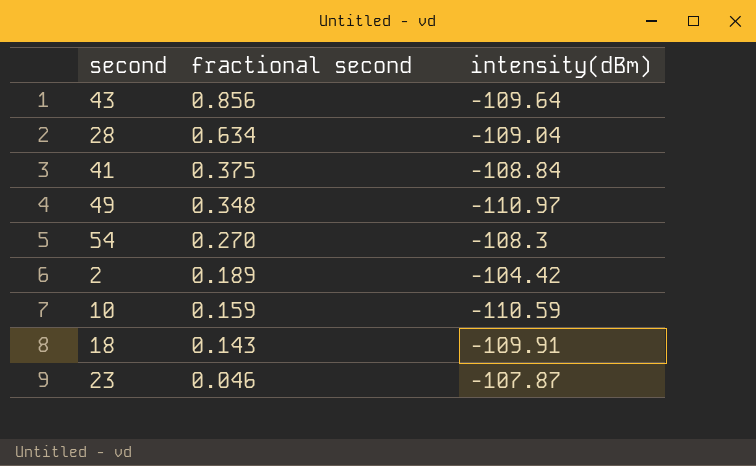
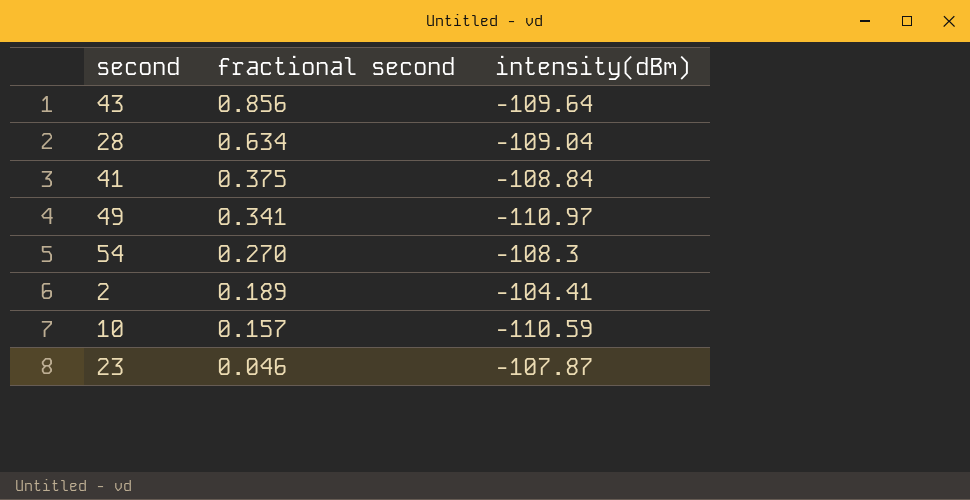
row 18: 0.143 | -109.91 -> none
49 | fractional second: 0.348 -> 0.341
2 | intensity(dBm): -104.42 -> -104.41
10 | fractional second: 0.159 -> 0.157

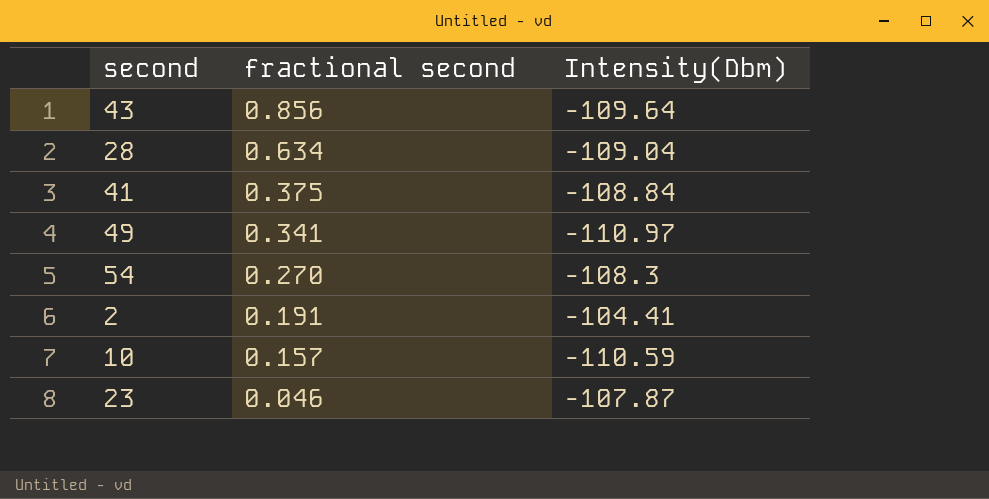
column name: intensity(dBm) -> Intensity(Dbm)
2 | fractional second: 0.189 -> 0.191

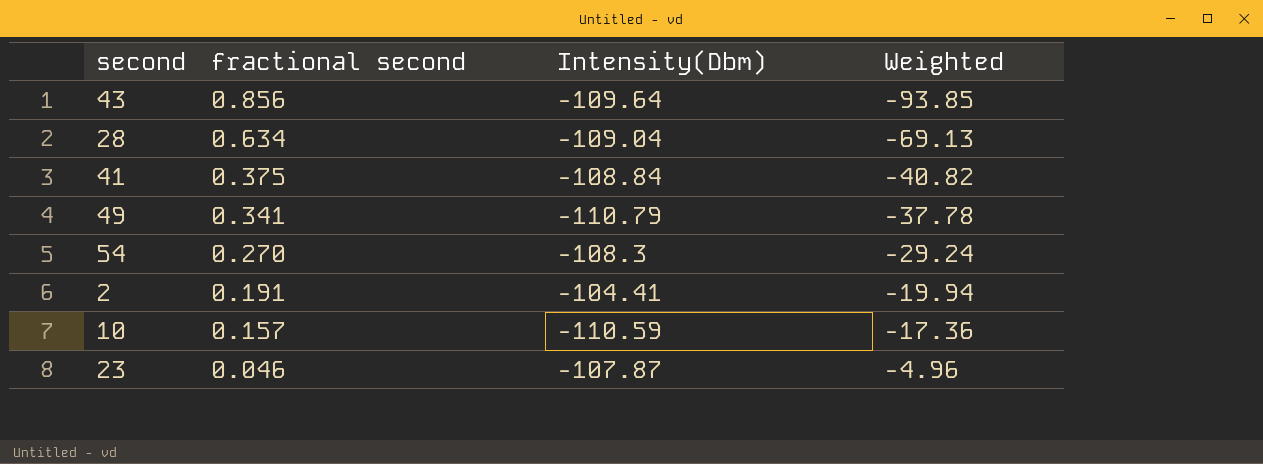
column Weighted | formula: none -> [fractional second] * [Intensity(Dbm)]
49 | Intensity(Dbm): -110.97 -> -110.79

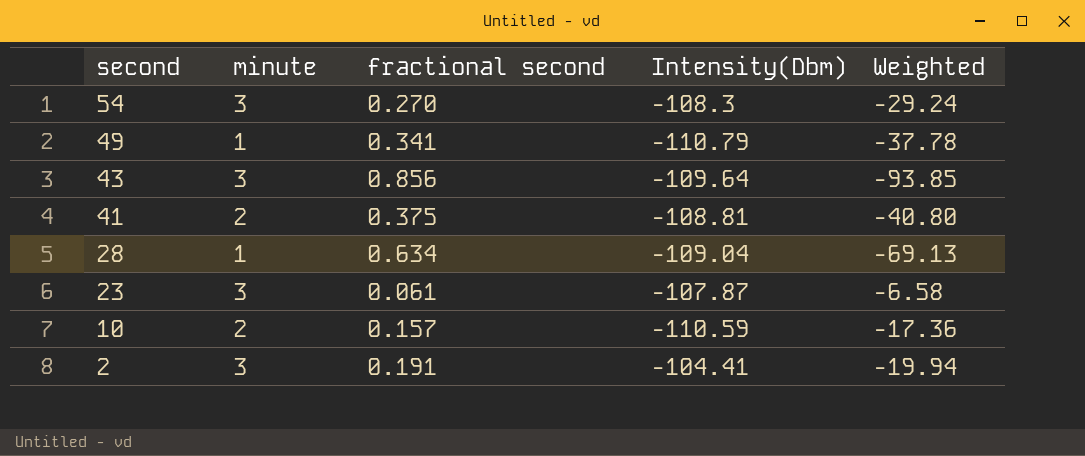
row order: fractional second descending -> second descending
column minute | position: none -> 2
41 | Intensity(Dbm): -108.84 -> -108.81
41 | Weighted: -40.82 -> -40.80
23 | fractional second: 0.046 -> 0.061
23 | Weighted: -4.96 -> -6.58

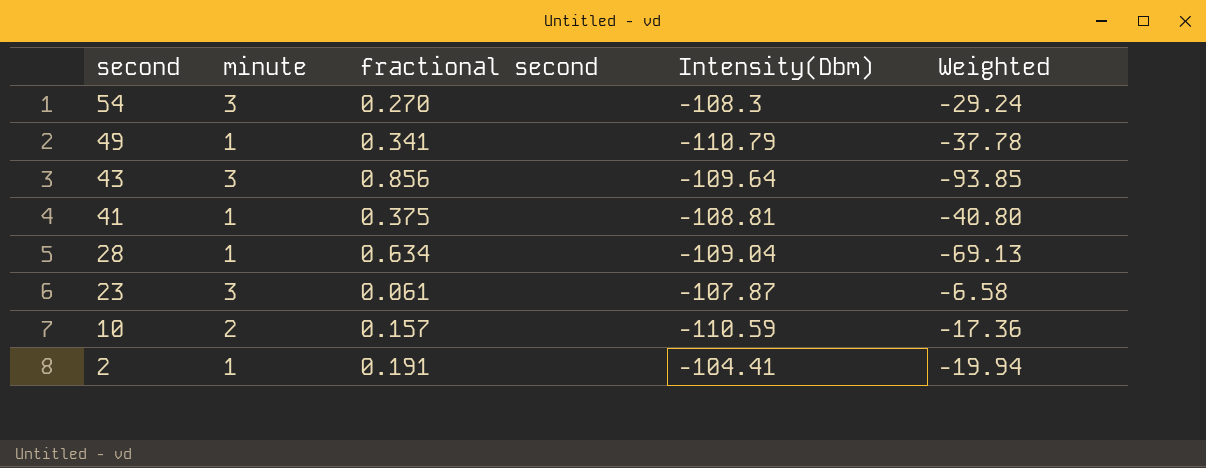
41 | minute: 2 -> 1
2 | minute: 3 -> 1

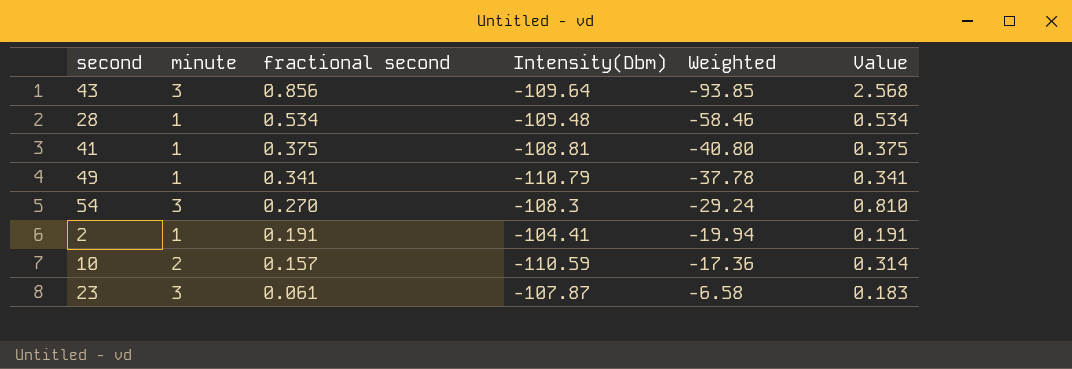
row order: second descending -> fractional second descending
column Value | formula: none -> [minute] * [fractional second]
28 | fractional second: 0.634 -> 0.534
28 | Intensity(Dbm): -109.04 -> -109.48
28 | Weighted: -69.13 -> -58.46

